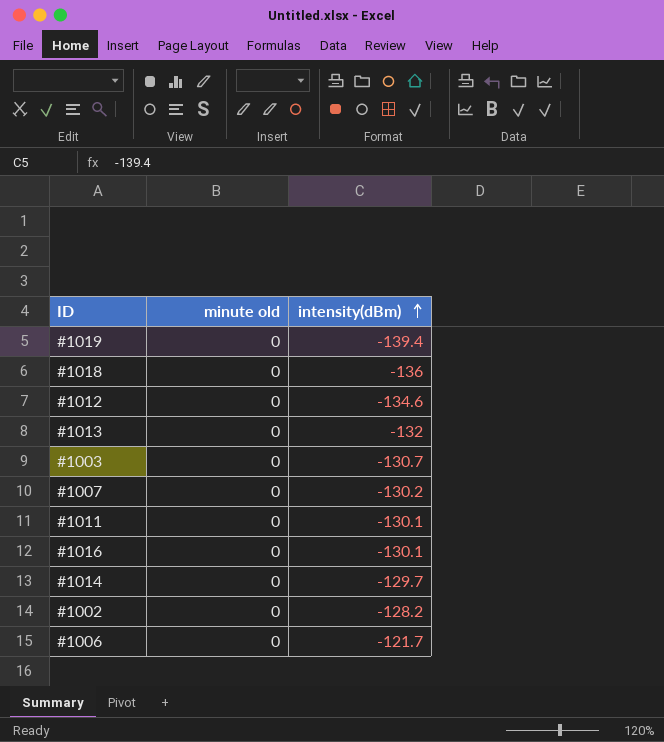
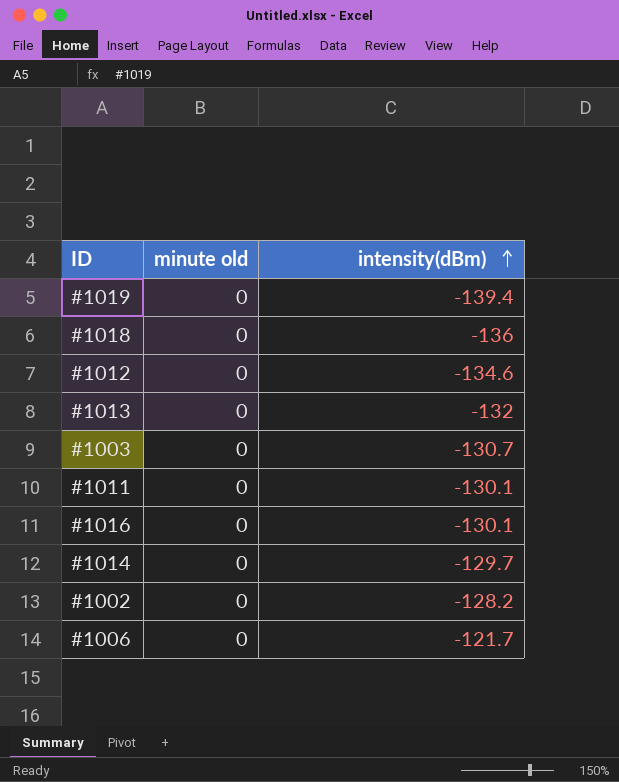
row #1007: 0 | -130.2 -> none

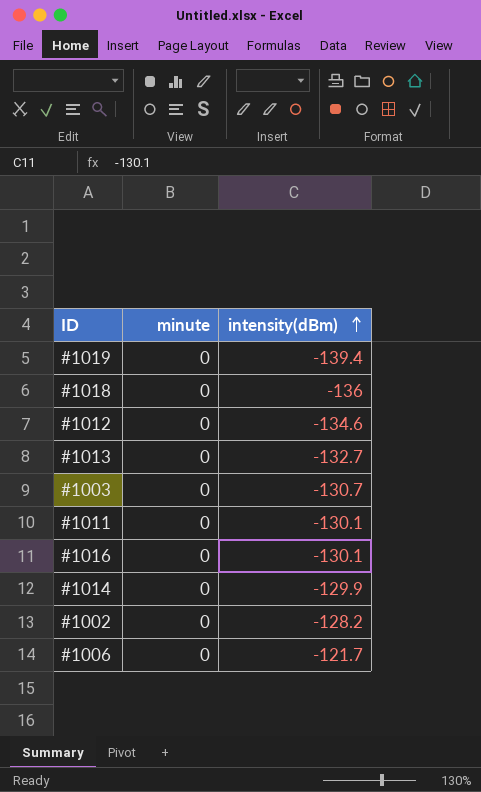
column name: minute old -> minute
#1013 | intensity(dBm): -132 -> -132.7
#1014 | intensity(dBm): -129.7 -> -129.9

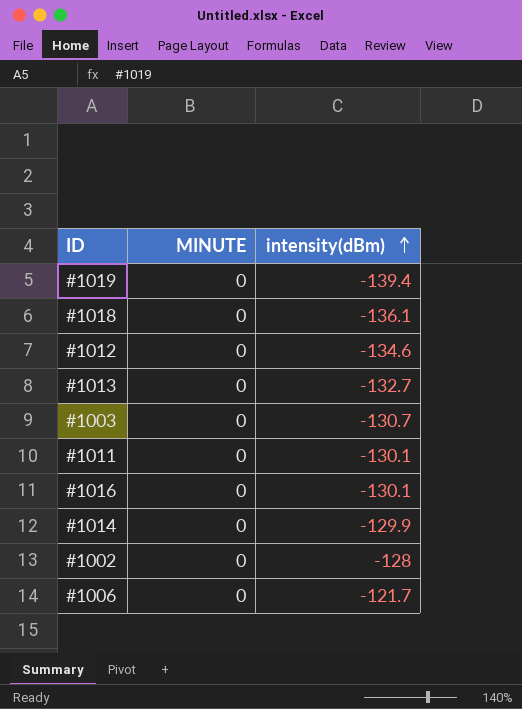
column name: minute -> MINUTE
#1018 | intensity(dBm): -136 -> -136.1
#1002 | intensity(dBm): -128.2 -> -128

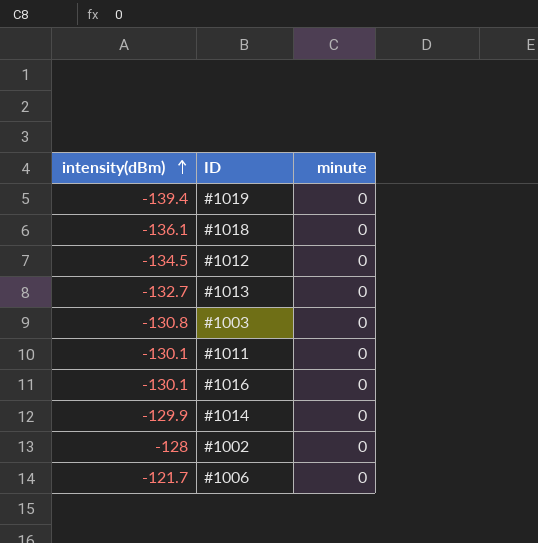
column intensity(dBm) | position: 3 -> 1
column name: MINUTE -> minute
#1012 | intensity(dBm): -134.6 -> -134.5
#1003 | intensity(dBm): -130.7 -> -130.8

